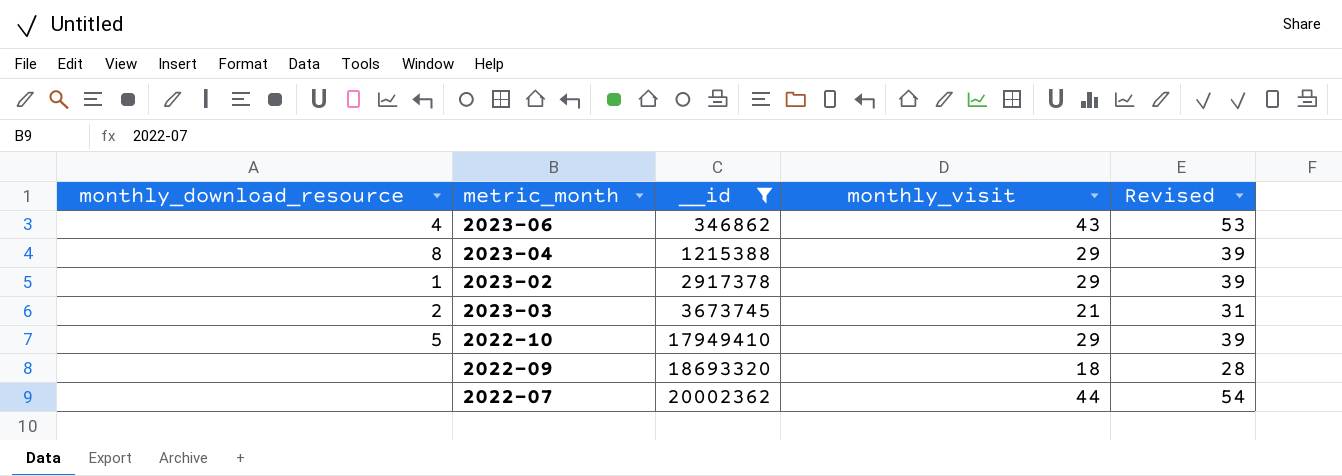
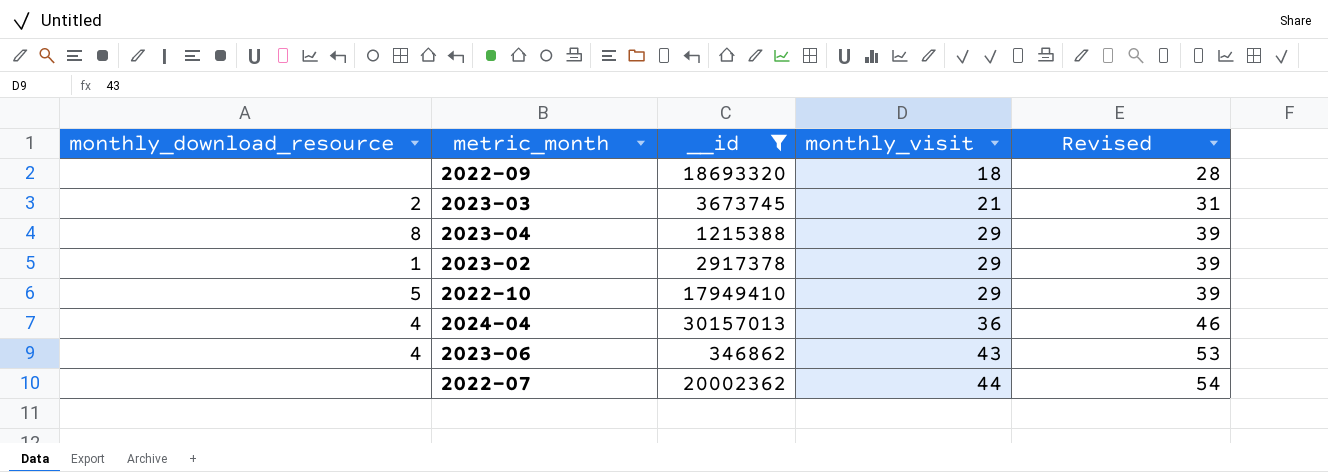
row order: __id ascending -> monthly_visit ascending
row 2024-04: none -> 4 | 30157013 | 36 | 46

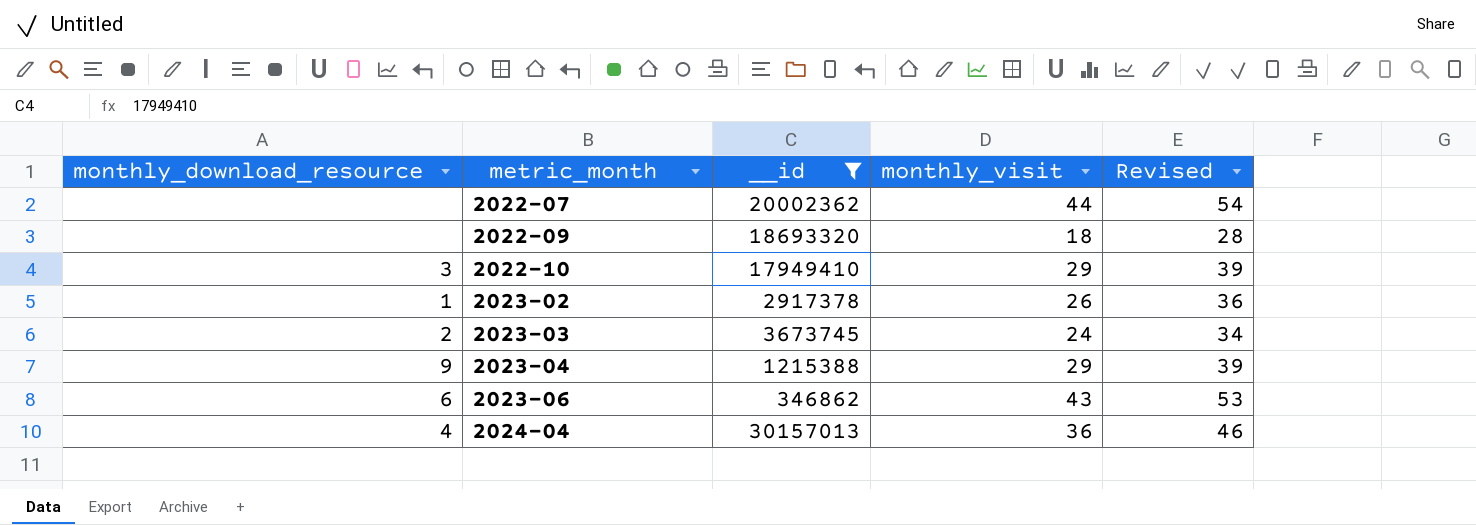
row order: monthly_visit ascending -> metric_month ascending
2022-10 | monthly_download_resource: 5 -> 3
2023-02 | monthly_visit: 29 -> 26
2023-02 | Revised: 39 -> 36
2023-03 | monthly_visit: 21 -> 24
2023-03 | Revised: 31 -> 34
2023-04 | monthly_download_resource: 8 -> 9
2023-06 | monthly_download_resource: 4 -> 6

